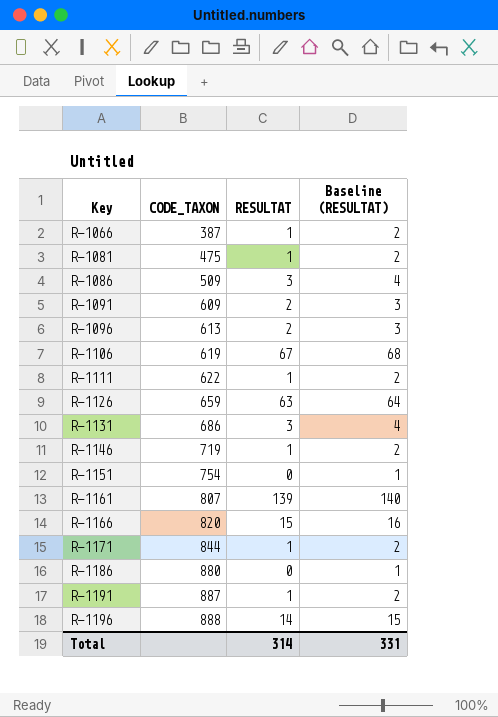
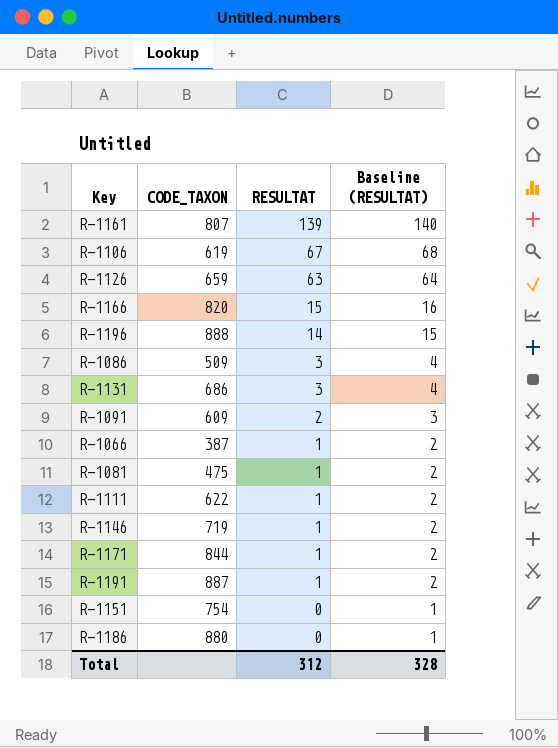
row order: Key ascending -> RESULTAT descending
row R-1096: 613 | 2 | 3 -> none
Total | RESULTAT: 314 -> 312
Total | Baseline (RESULTAT): 331 -> 328

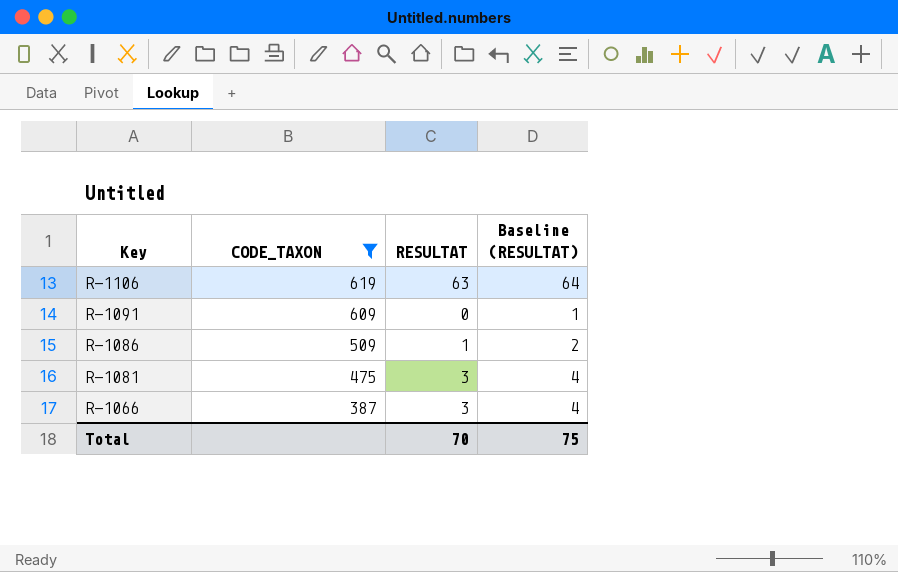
filter: none -> CODE_TAXON <= 619
row order: RESULTAT descending -> Key descending
R-1106 | RESULTAT: 67 -> 63
R-1106 | Baseline (RESULTAT): 68 -> 64
R-1091 | RESULTAT: 2 -> 0
R-1091 | Baseline (RESULTAT): 3 -> 1
R-1086 | RESULTAT: 3 -> 1
R-1086 | Baseline (RESULTAT): 4 -> 2
R-1081 | RESULTAT: 1 -> 3
R-1081 | Baseline (RESULTAT): 2 -> 4
R-1066 | RESULTAT: 1 -> 3
R-1066 | Baseline (RESULTAT): 2 -> 4
Total | RESULTAT: 312 -> 70
Total | Baseline (RESULTAT): 328 -> 75

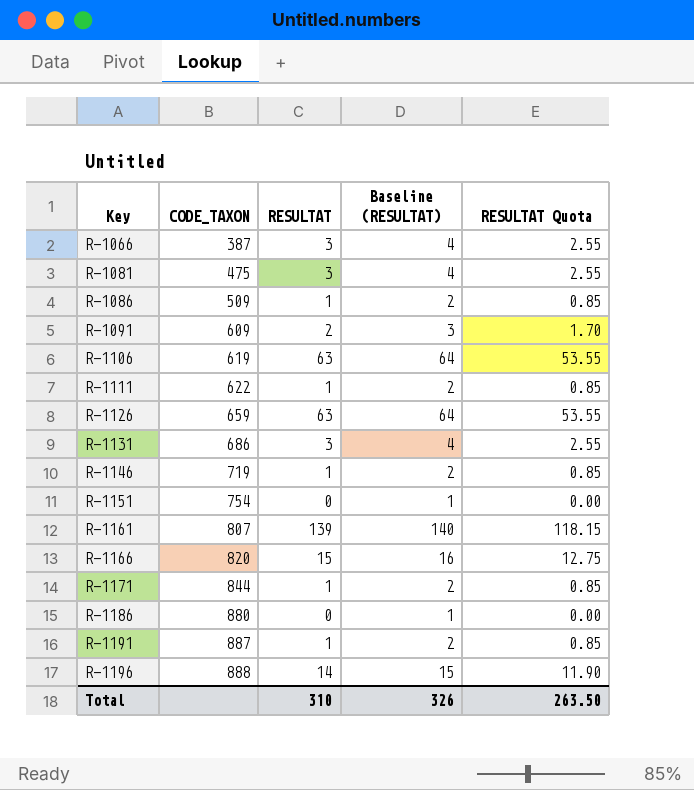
filter: CODE_TAXON <= 619 -> none
row order: Key descending -> Key ascending
column RESULTAT Quota | formula: none -> [RESULTAT] * 0.85
R-1091 | RESULTAT: 0 -> 2
R-1091 | Baseline (RESULTAT): 1 -> 3
Total | RESULTAT: 70 -> 310
Total | Baseline (RESULTAT): 75 -> 326

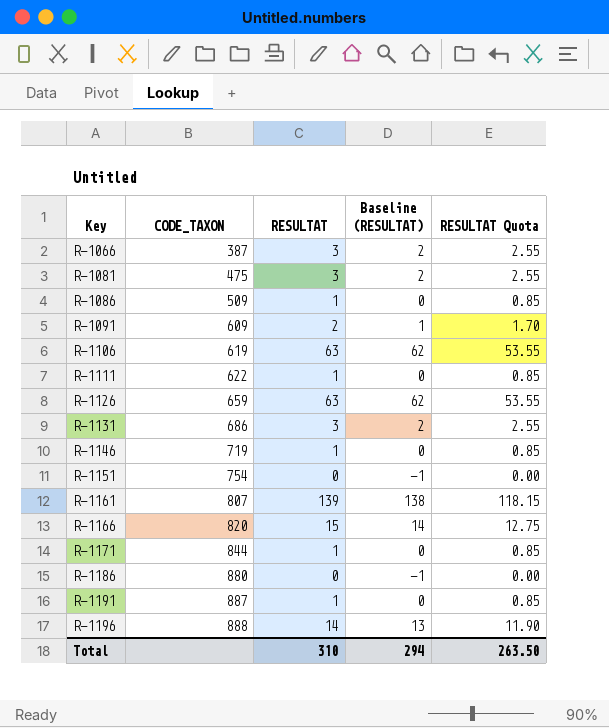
column Baseline (RESULTAT) | formula: [RESULTAT] + 1 -> [RESULTAT] - 1
Total | Baseline (RESULTAT): 326 -> 294

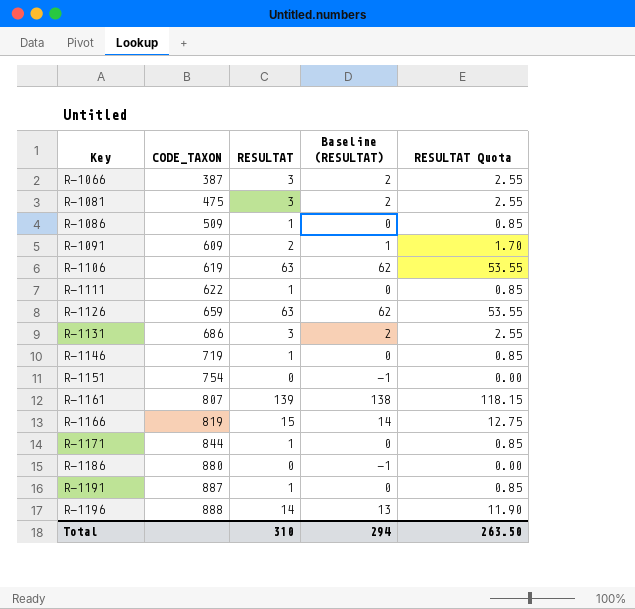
R-1166 | CODE_TAXON: 820 -> 819

